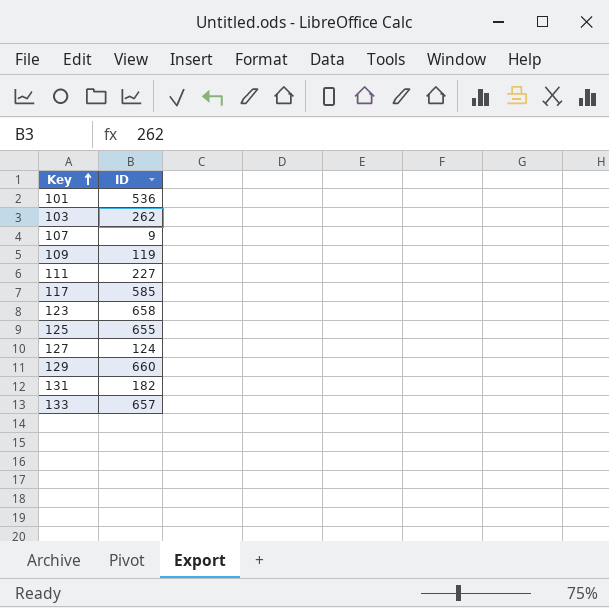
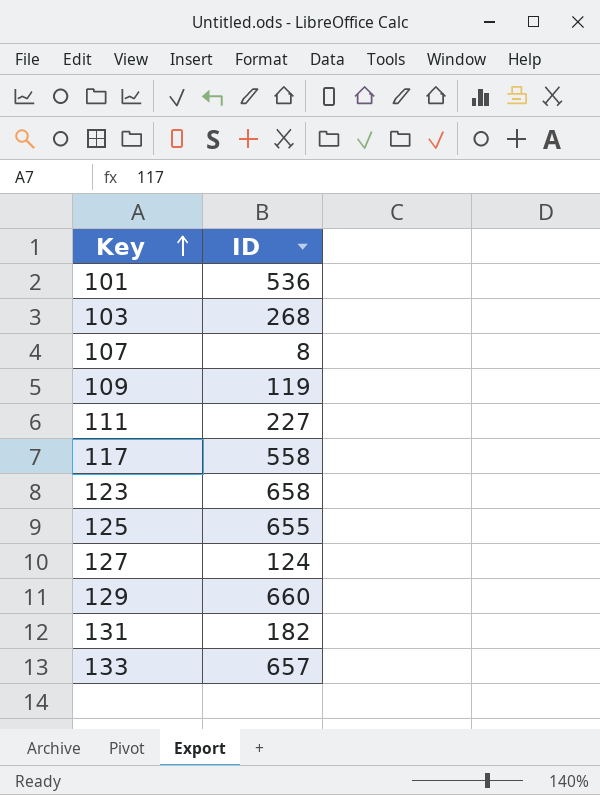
103 | ID: 262 -> 268
107 | ID: 9 -> 8
117 | ID: 585 -> 558

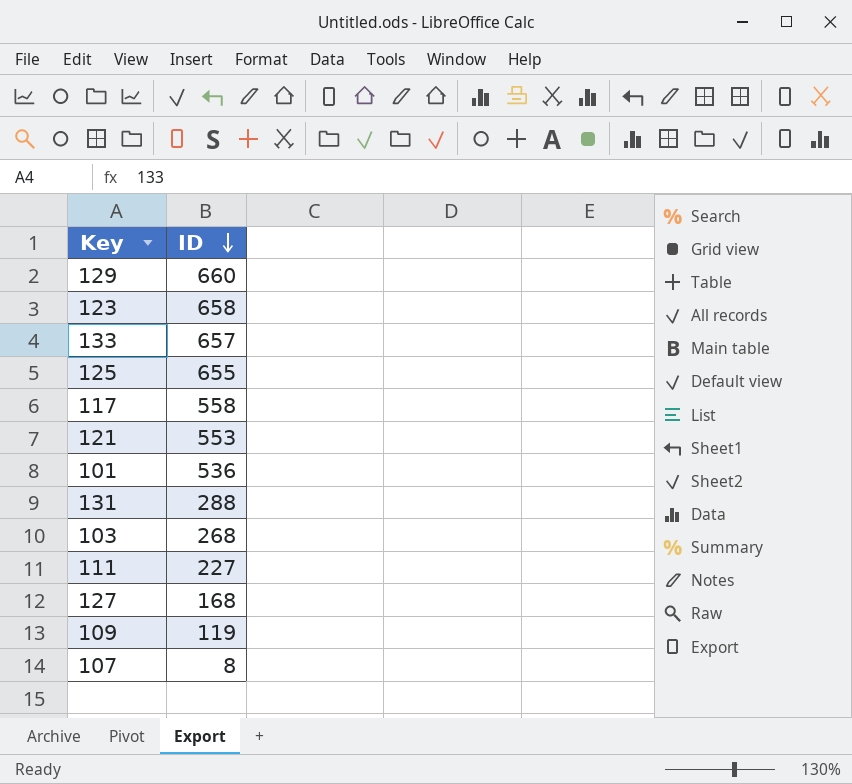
row order: Key ascending -> ID descending
row 121: none -> 553
131 | ID: 182 -> 288
127 | ID: 124 -> 168

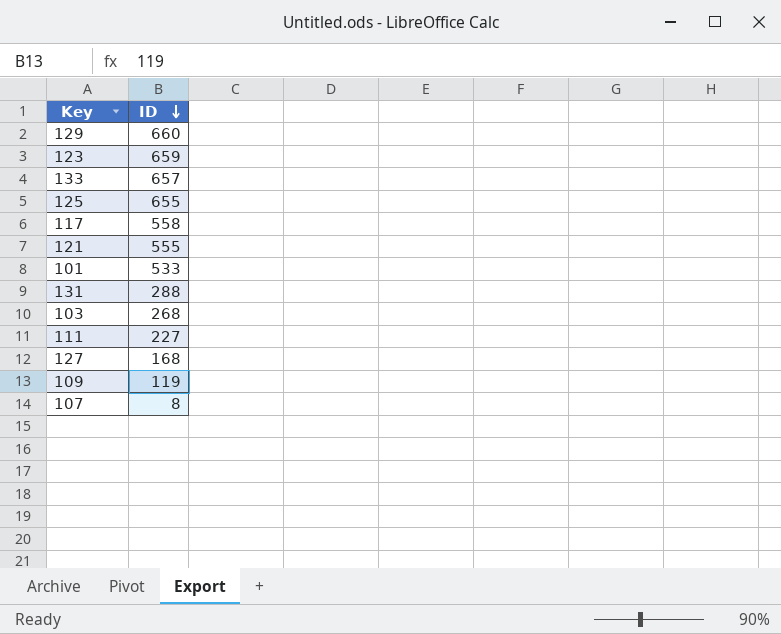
123 | ID: 658 -> 659
121 | ID: 553 -> 555
101 | ID: 536 -> 533

